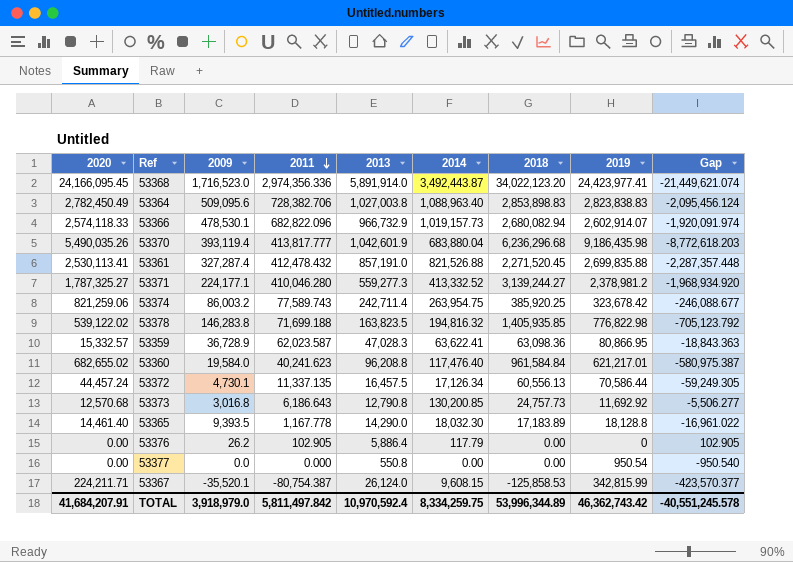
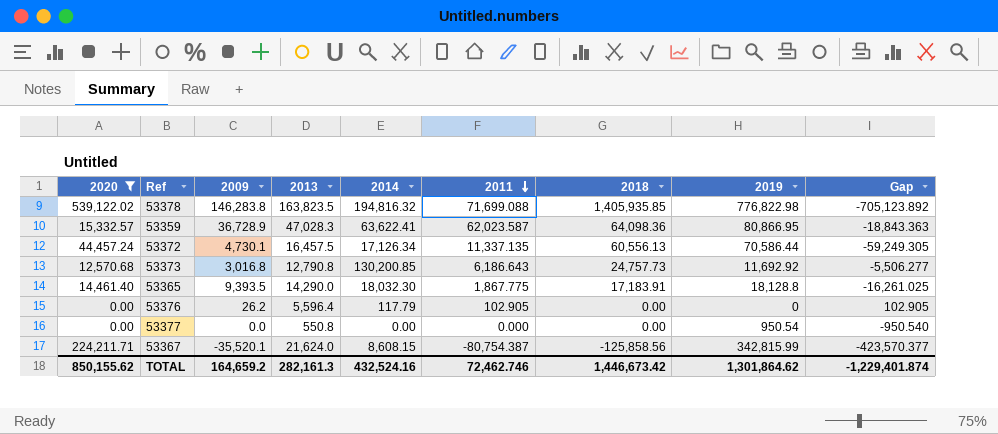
filter: none -> 2020 <= 539,122.02
column 2011 | position: 4 -> 6
53378 | 2011: 71,699.188 -> 71,699.088
53378 | Gap: -705,123.792 -> -705,123.892
53359 | 2018: 63,098.36 -> 64,098.36
53365 | 2011: 1,167.778 -> 1,867.775
53365 | 2018: 17,183.89 -> 17,183.91
53365 | Gap: -16,961.022 -> -16,261.025
53376 | 2013: 5,886.4 -> 5,596.4
53367 | 2013: 26,124.0 -> 21,624.0
53367 | 2014: 9,608.15 -> 8,608.15
53367 | 2018: -125,858.53 -> -125,858.56
TOTAL | 2020: 41,684,207.91 -> 850,155.62
TOTAL | 2009: 3,918,979.0 -> 164,659.2
TOTAL | 2013: 10,970,592.4 -> 282,161.3
TOTAL | 2014: 8,334,259.75 -> 432,524.16
TOTAL | 2011: 5,811,497.842 -> 72,462.746
TOTAL | 2018: 53,996,344.89 -> 1,446,673.42
TOTAL | 2019: 46,362,743.42 -> 1,301,864.62
TOTAL | Gap: -40,551,245.578 -> -1,229,401.874

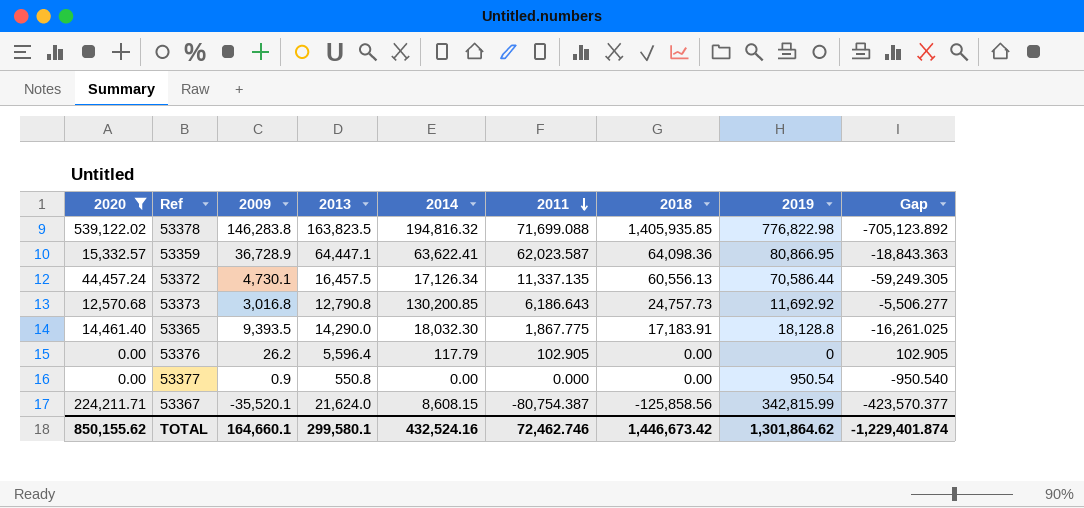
53359 | 2013: 47,028.3 -> 64,447.1
53377 | 2009: 0.0 -> 0.9
TOTAL | 2009: 164,659.2 -> 164,660.1
TOTAL | 2013: 282,161.3 -> 299,580.1

